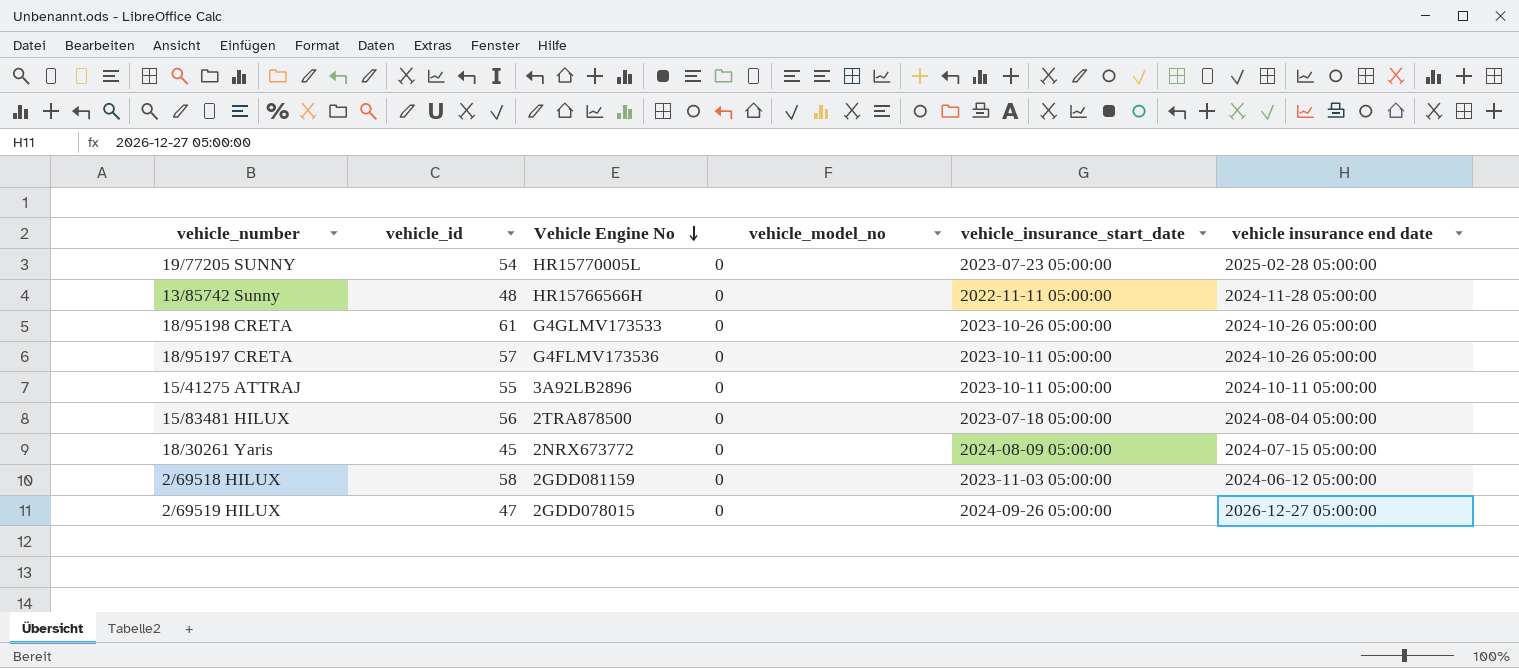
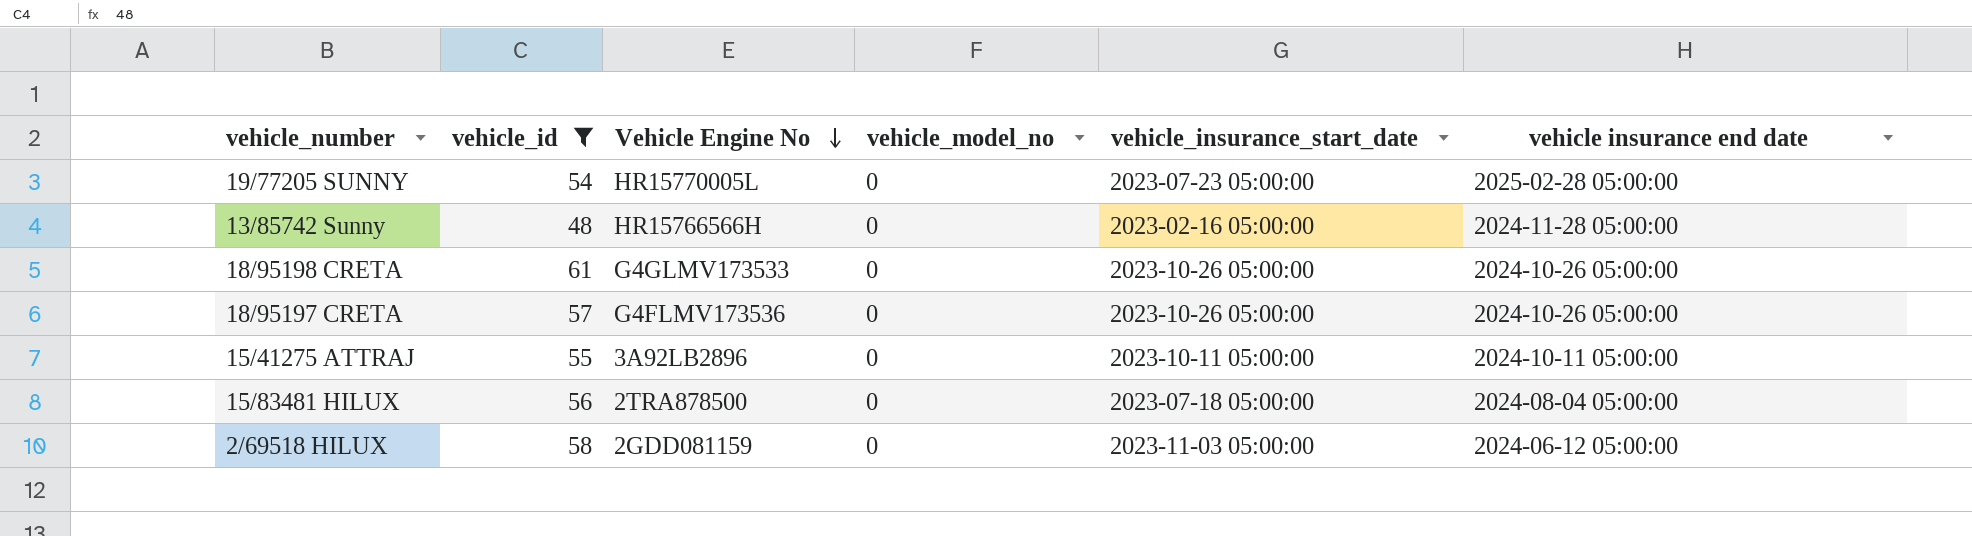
filter: none -> vehicle_id >= 48
13/85742 Sunny | vehicle_insurance_start_date: 2022-11-11 05:00:00 -> 2023-02-16 05:00:00
18/95197 CRETA | vehicle_insurance_start_date: 2023-10-11 05:00:00 -> 2023-10-26 05:00:00

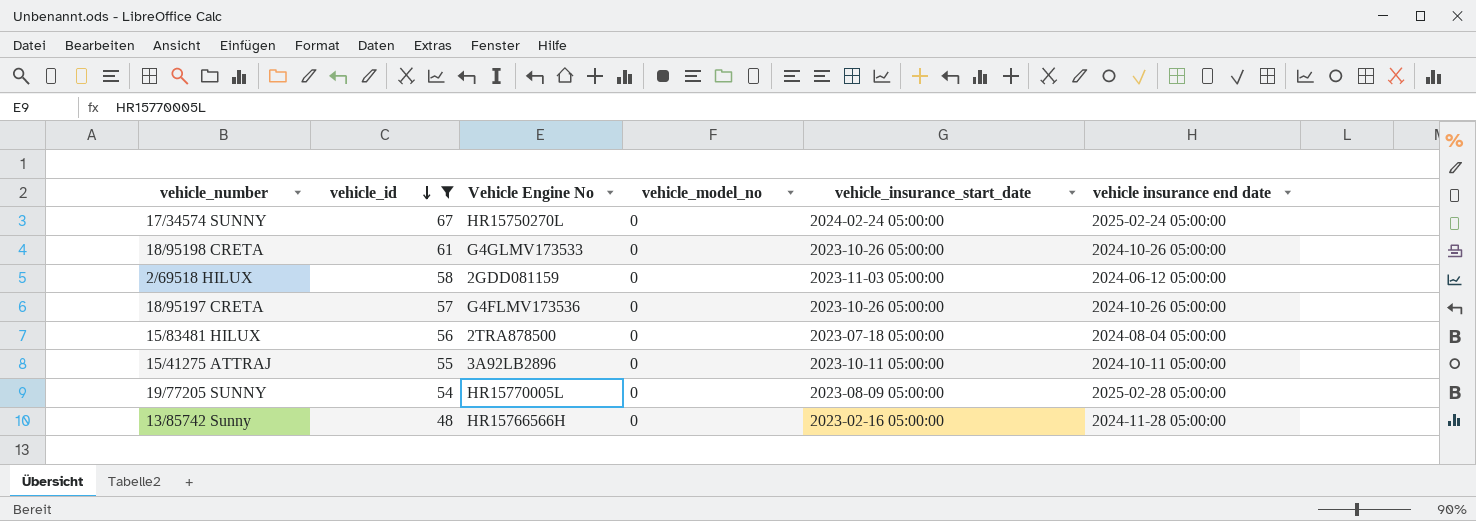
row order: Vehicle Engine No descending -> vehicle_id descending
row 17/34574 SUNNY: none -> 67 | HR15750270L | 0 | 2024-02-24 05:00:00 | 2025-02-24 05:00:00
19/77205 SUNNY | vehicle_insurance_start_date: 2023-07-23 05:00:00 -> 2023-08-09 05:00:00

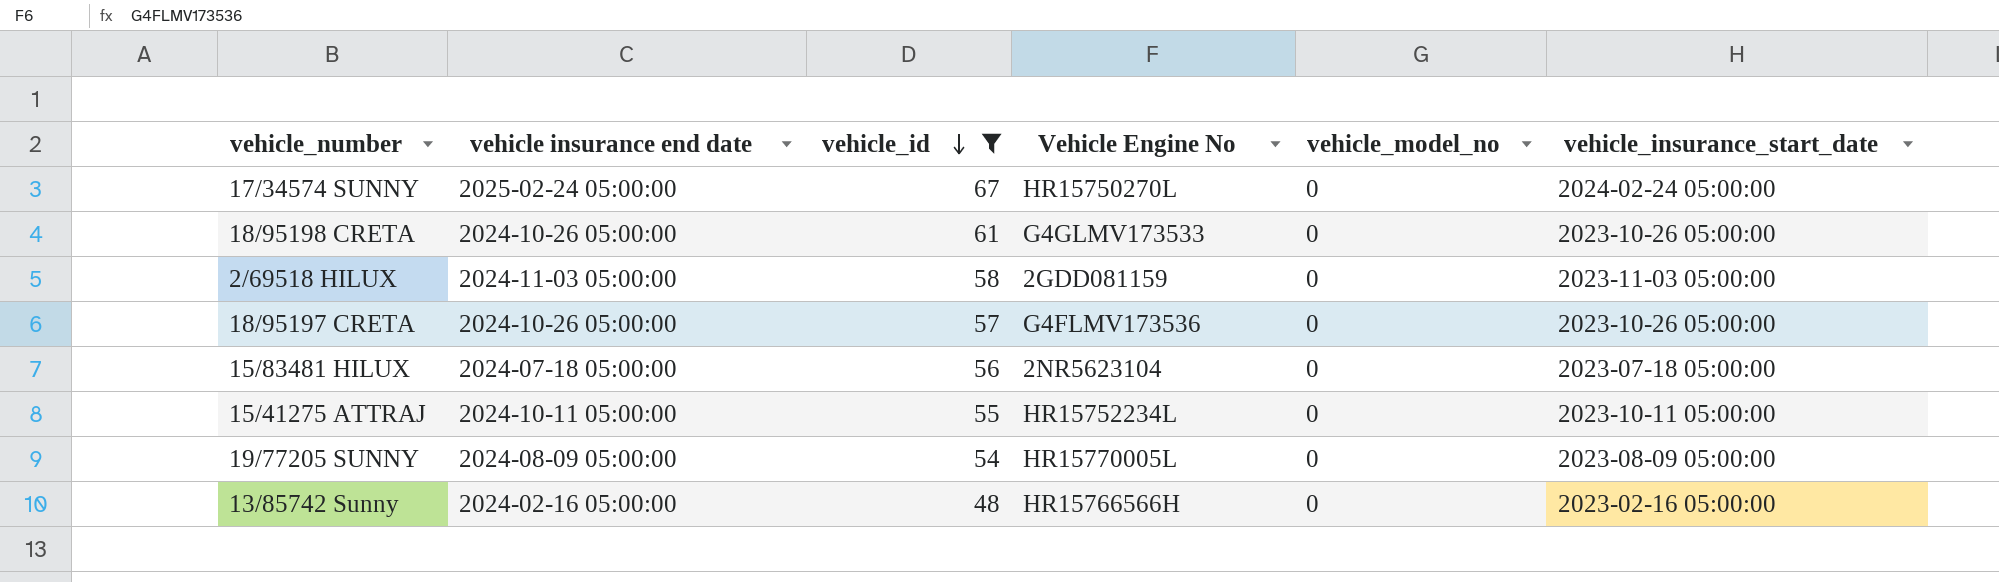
column vehicle insurance end date | position: 6 -> 2
2/69518 HILUX | vehicle insurance end date: 2024-06-12 05:00:00 -> 2024-11-03 05:00:00
15/83481 HILUX | vehicle insurance end date: 2024-08-04 05:00:00 -> 2024-07-18 05:00:00
15/83481 HILUX | Vehicle Engine No: 2TRA878500 -> 2NR5623104
15/41275 ATTRAJ | Vehicle Engine No: 3A92LB2896 -> HR15752234L
19/77205 SUNNY | vehicle insurance end date: 2025-02-28 05:00:00 -> 2024-08-09 05:00:00
13/85742 Sunny | vehicle insurance end date: 2024-11-28 05:00:00 -> 2024-02-16 05:00:00

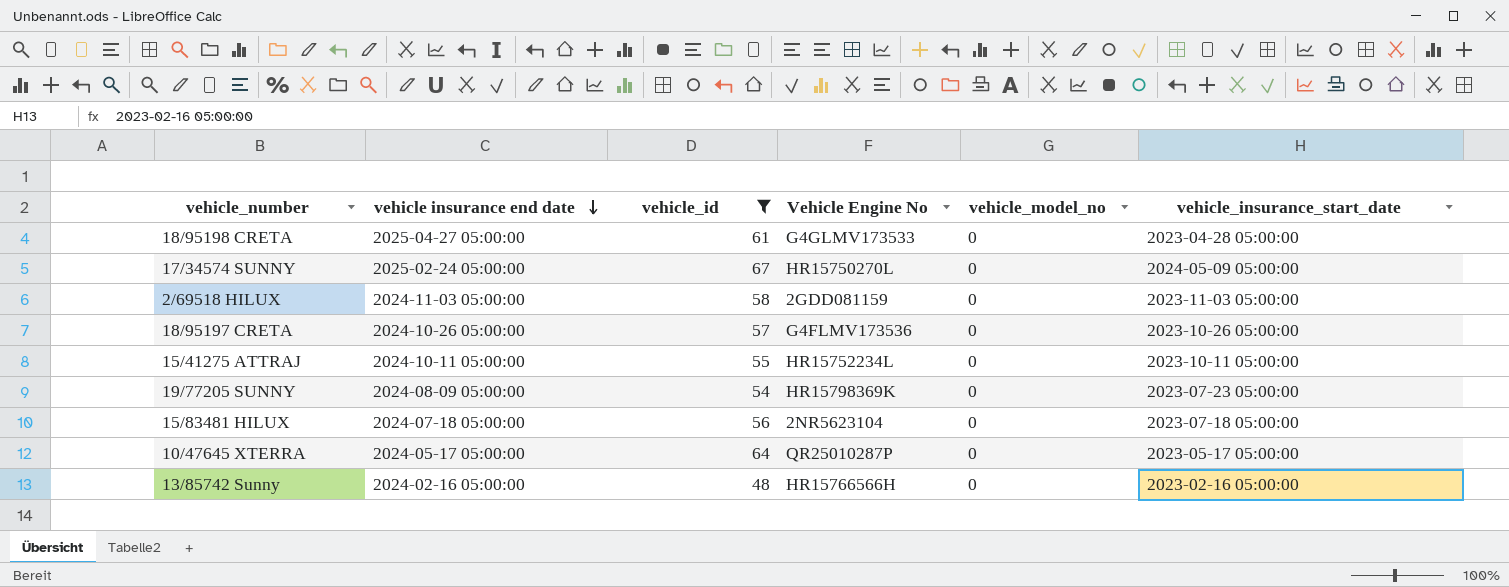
row order: vehicle_id descending -> vehicle insurance end date descending
18/95198 CRETA | vehicle insurance end date: 2024-10-26 05:00:00 -> 2025-04-27 05:00:00
18/95198 CRETA | vehicle_insurance_start_date: 2023-10-26 05:00:00 -> 2023-04-28 05:00:00
17/34574 SUNNY | vehicle_insurance_start_date: 2024-02-24 05:00:00 -> 2024-05-09 05:00:00
19/77205 SUNNY | Vehicle Engine No: HR15770005L -> HR15798369K
19/77205 SUNNY | vehicle_insurance_start_date: 2023-08-09 05:00:00 -> 2023-07-23 05:00:00
row 10/47645 XTERRA: none -> 2024-05-17 05:00:00 | 64 | QR25010287P | 0 | 2023-05-17 05:00:00

